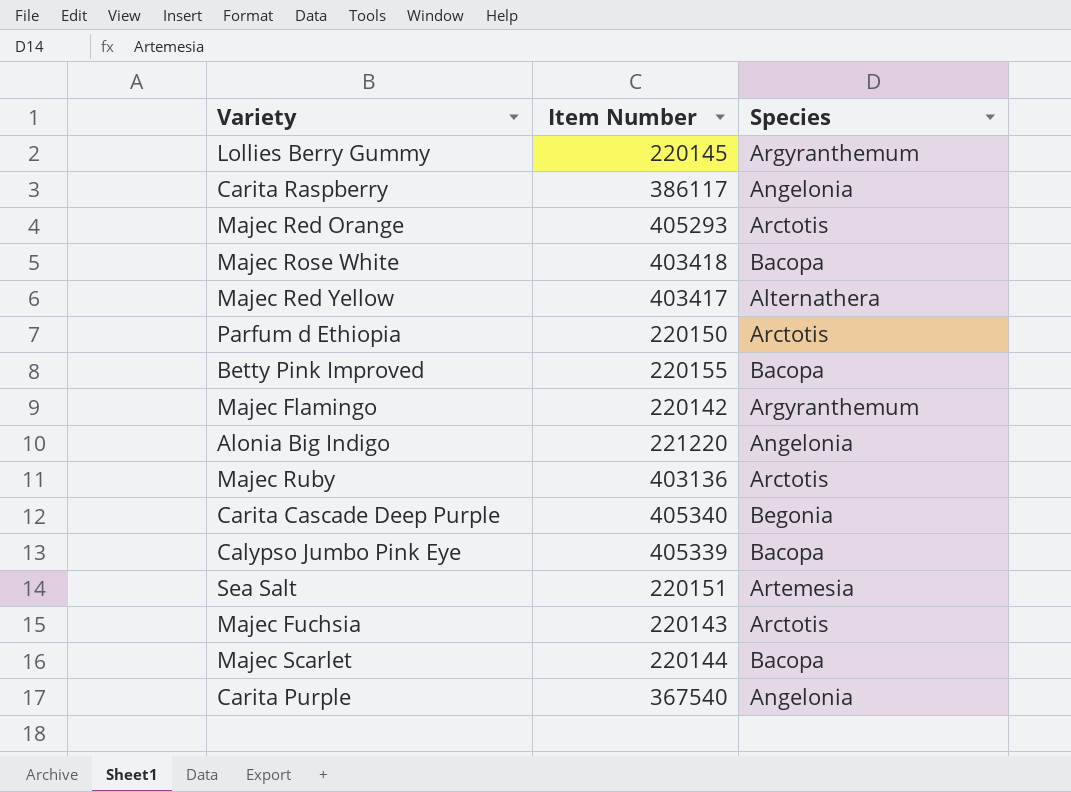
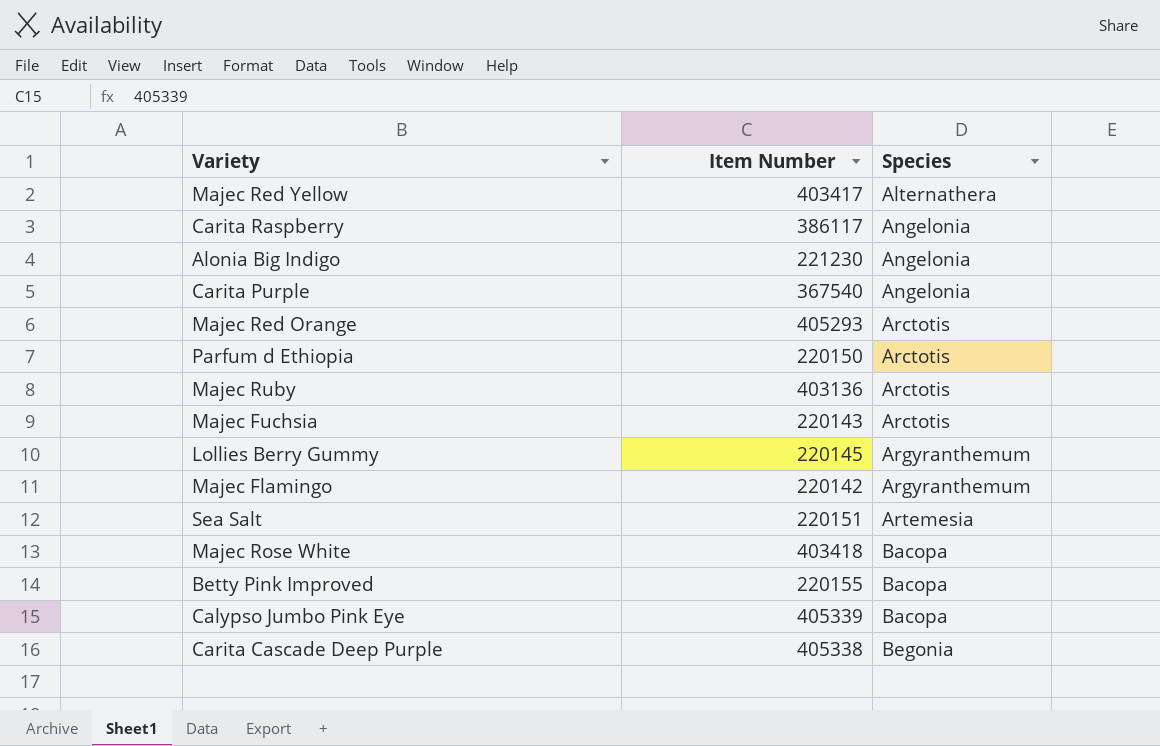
row order: none -> Species ascending
row Majec Scarlet: 220144 | Bacopa -> none
Alonia Big Indigo | Item Number: 221220 -> 221230
Carita Cascade Deep Purple | Item Number: 405340 -> 405338

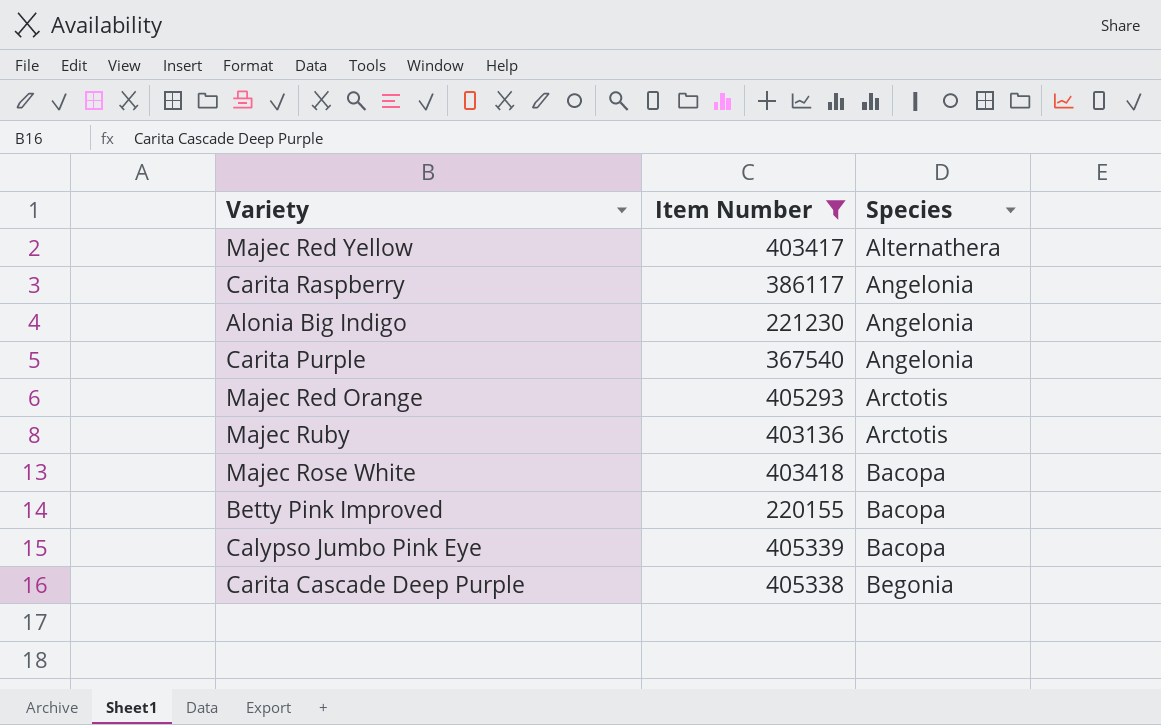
filter: none -> Item Number >= 220155

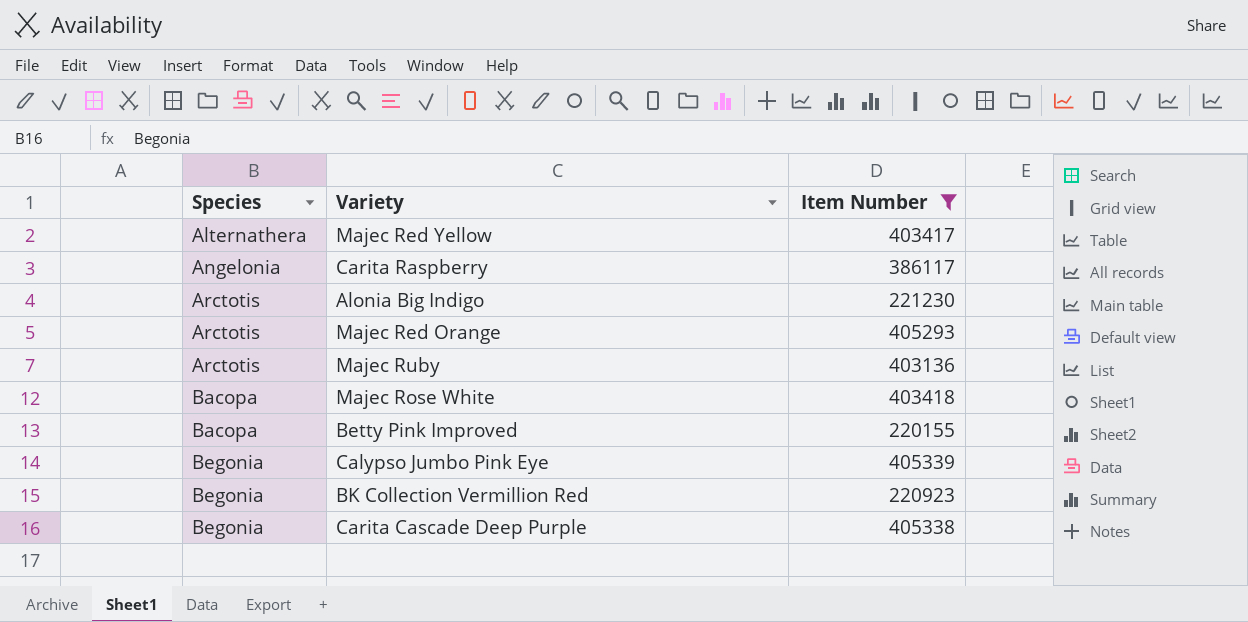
column Species | position: 3 -> 1
row Carita Purple: 367540 | Angelonia -> none
Alonia Big Indigo | Species: Angelonia -> Arctotis
Calypso Jumbo Pink Eye | Species: Bacopa -> Begonia
row BK Collection Vermillion Red: none -> Begonia | 220923

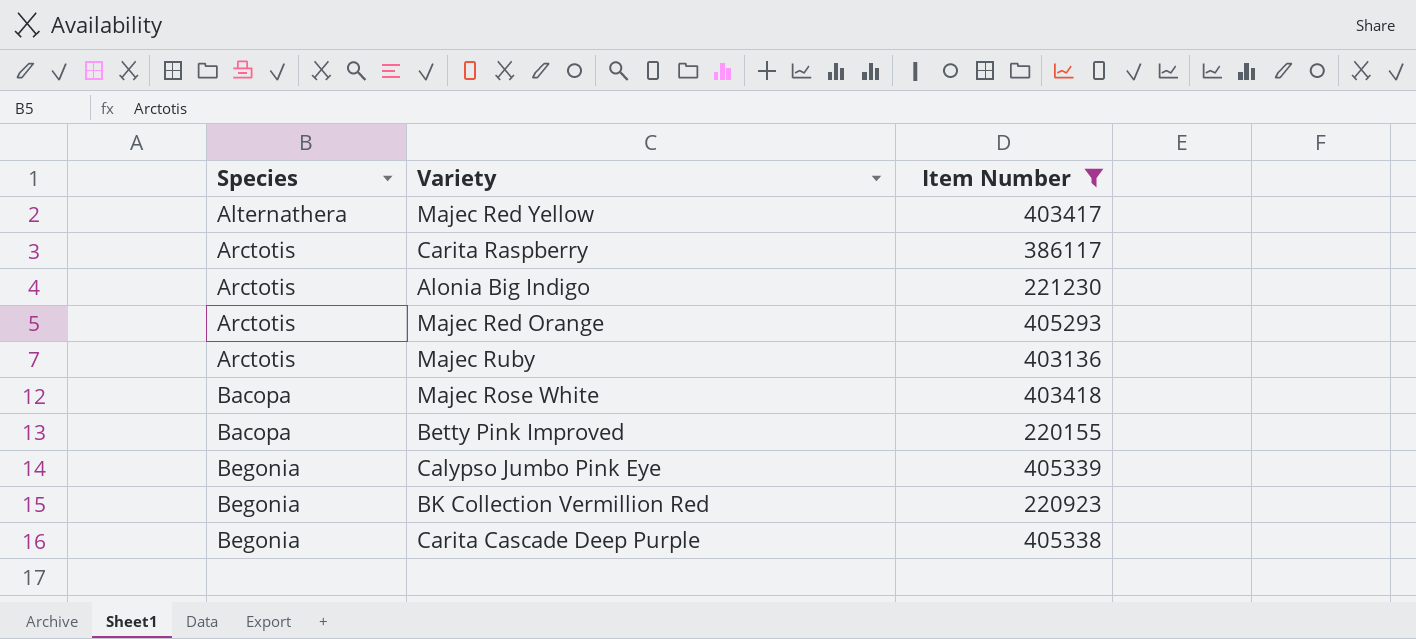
Carita Raspberry | Species: Angelonia -> Arctotis

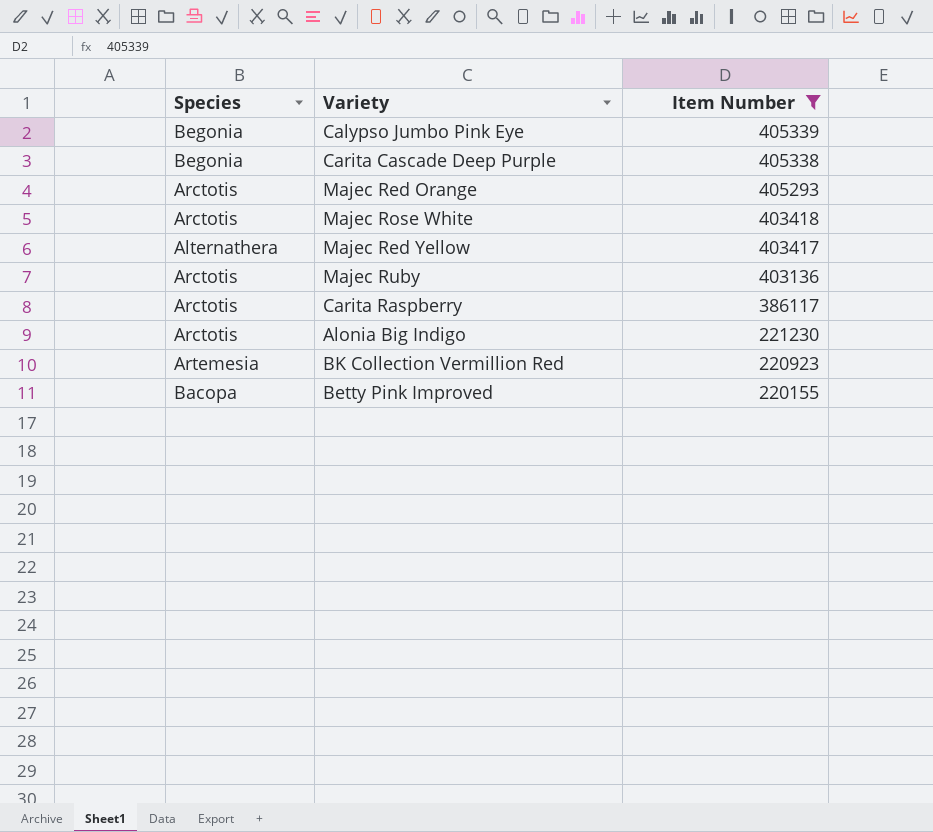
row order: Species ascending -> Item Number descending
Majec Rose White | Species: Bacopa -> Arctotis
BK Collection Vermillion Red | Species: Begonia -> Artemesia

